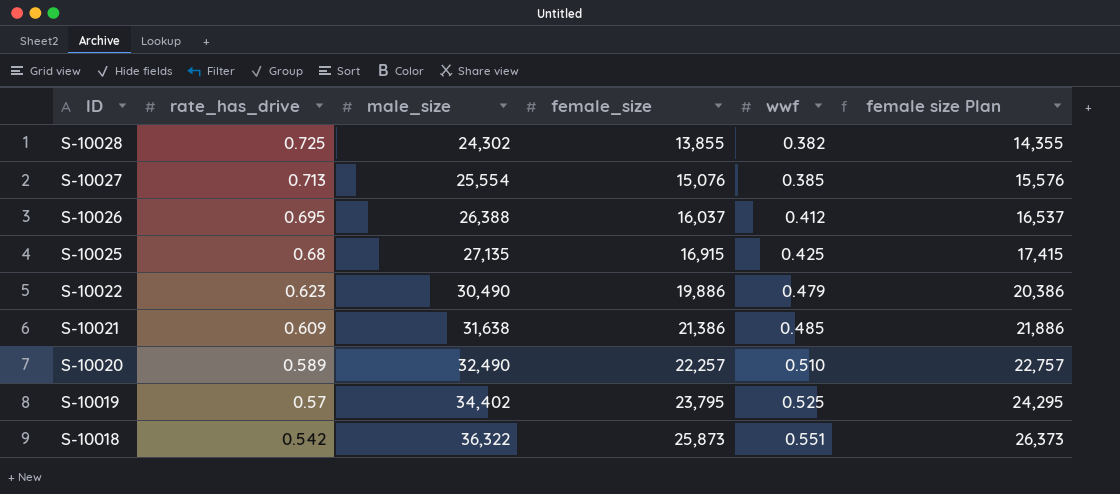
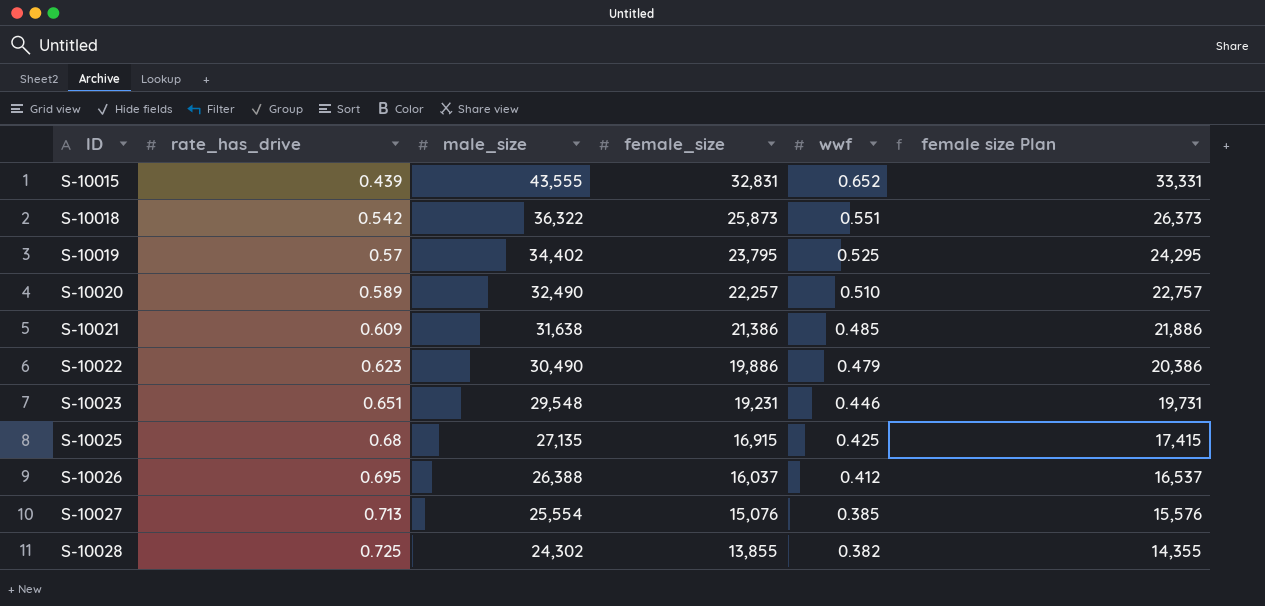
row order: ID descending -> ID ascending
row S-10015: none -> 0.439 | 43,555 | 32,831 | 0.652 | 33,331
row S-10023: none -> 0.651 | 29,548 | 19,231 | 0.446 | 19,731

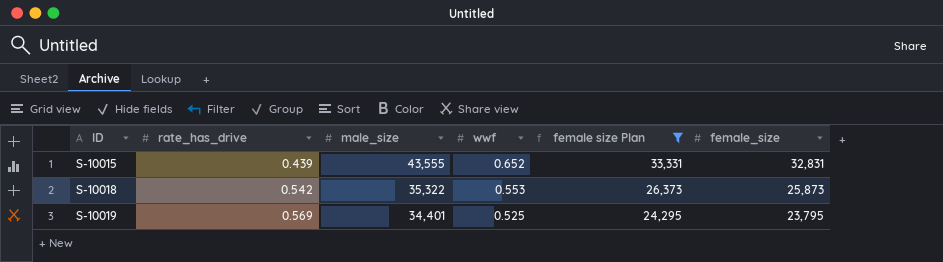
filter: none -> female size Plan >= 24,295
column female_size | position: 4 -> 6
S-10018 | male_size: 36,322 -> 35,322
S-10018 | wwf: 0.551 -> 0.553
S-10019 | rate_has_drive: 0.57 -> 0.569
S-10019 | male_size: 34,402 -> 34,401

